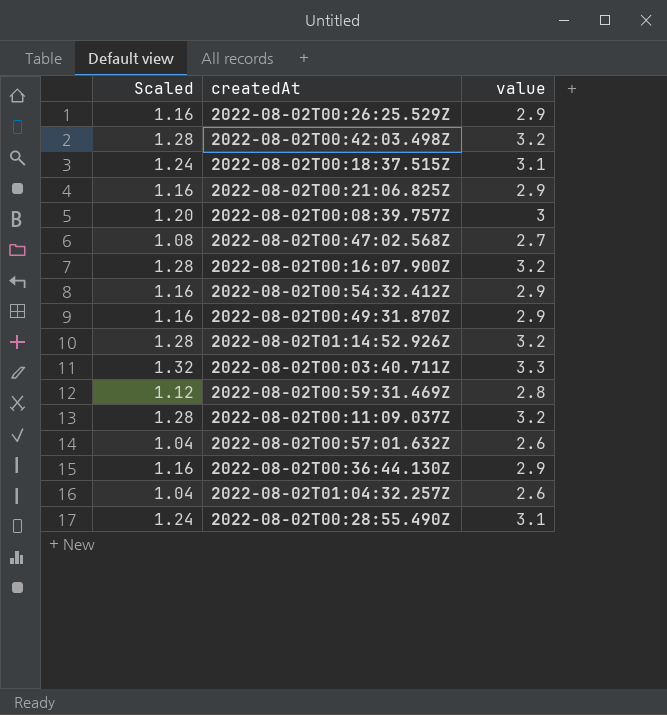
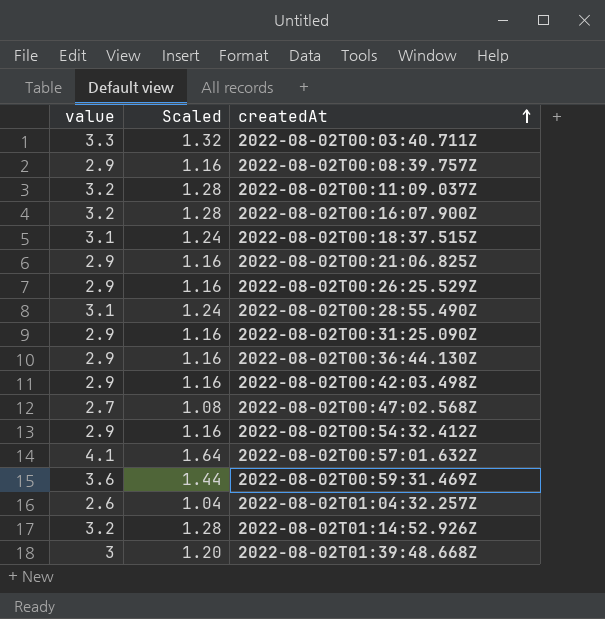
row order: none -> createdAt ascending
column value | position: 3 -> 1
row 2022-08-02T00:49:31.870Z: 1.16 | 2.9 -> none
2022-08-02T00:08:39.757Z | value: 3 -> 2.9
2022-08-02T00:08:39.757Z | Scaled: 1.20 -> 1.16
row 2022-08-02T00:31:25.090Z: none -> 2.9 | 1.16
2022-08-02T00:42:03.498Z | value: 3.2 -> 2.9
2022-08-02T00:42:03.498Z | Scaled: 1.28 -> 1.16
2022-08-02T00:57:01.632Z | value: 2.6 -> 4.1
2022-08-02T00:57:01.632Z | Scaled: 1.04 -> 1.64
2022-08-02T00:59:31.469Z | value: 2.8 -> 3.6
2022-08-02T00:59:31.469Z | Scaled: 1.12 -> 1.44
row 2022-08-02T01:39:48.668Z: none -> 3 | 1.20

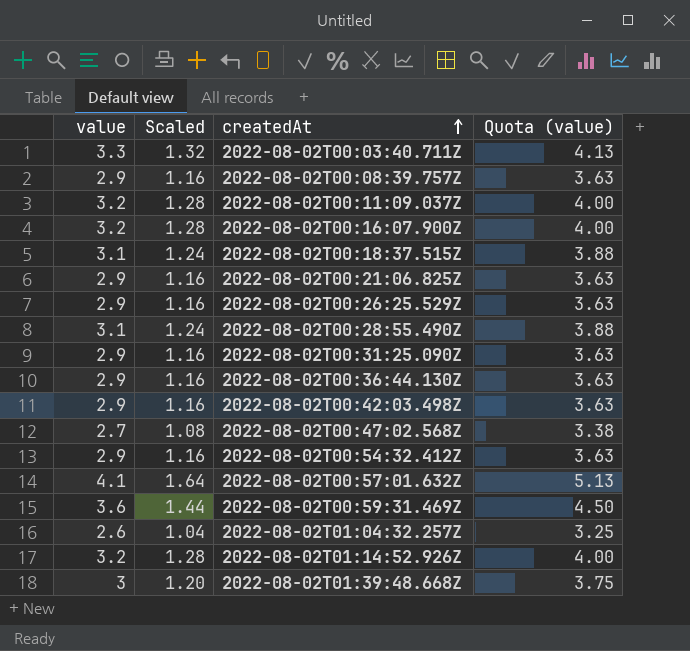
column Quota (value) | formula: none -> [value] * 1.25

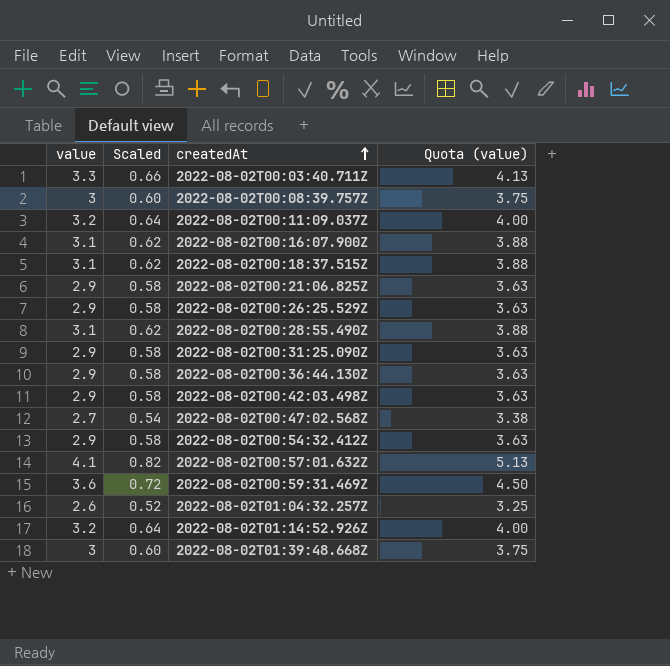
column Scaled | formula: [value] * 0.4 -> [value] * 0.2
2022-08-02T00:08:39.757Z | value: 2.9 -> 3
2022-08-02T00:08:39.757Z | Quota (value): 3.63 -> 3.75
2022-08-02T00:16:07.900Z | value: 3.2 -> 3.1
2022-08-02T00:16:07.900Z | Quota (value): 4.00 -> 3.88

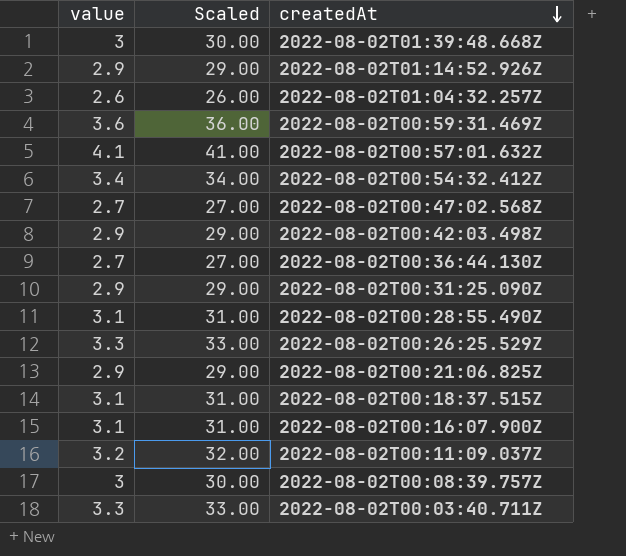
row order: createdAt ascending -> createdAt descending
column Quota (value) | formula: [value] * 1.25 -> none
column Scaled | formula: [value] * 0.2 -> [value] * 10
2022-08-02T01:14:52.926Z | value: 3.2 -> 2.9
2022-08-02T00:54:32.412Z | value: 2.9 -> 3.4
2022-08-02T00:36:44.130Z | value: 2.9 -> 2.7
2022-08-02T00:26:25.529Z | value: 2.9 -> 3.3

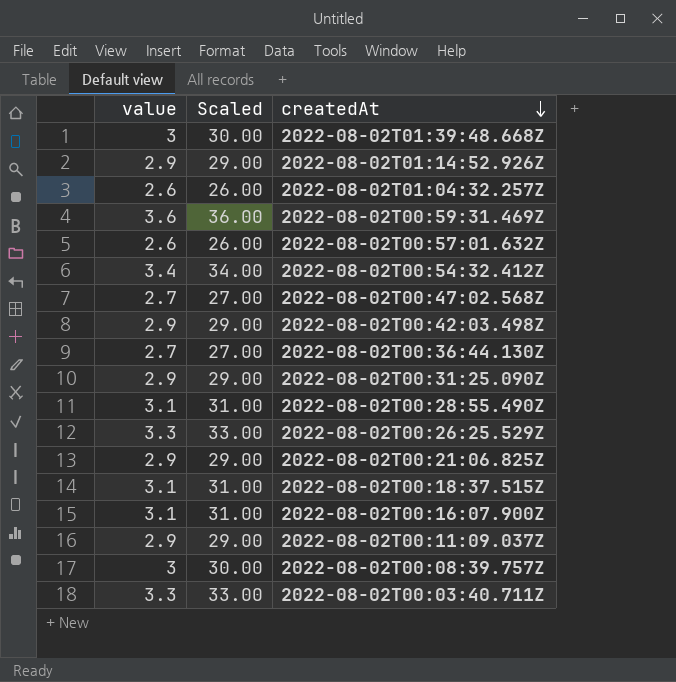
2022-08-02T00:57:01.632Z | value: 4.1 -> 2.6
2022-08-02T00:57:01.632Z | Scaled: 41.00 -> 26.00
2022-08-02T00:11:09.037Z | value: 3.2 -> 2.9
2022-08-02T00:11:09.037Z | Scaled: 32.00 -> 29.00

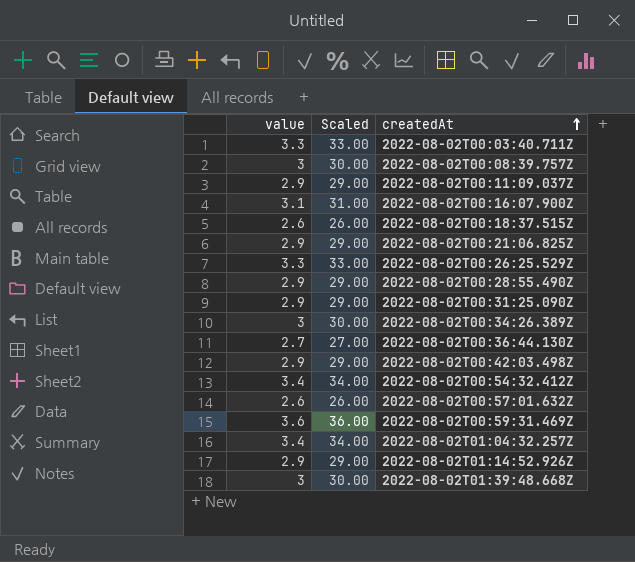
row order: createdAt descending -> createdAt ascending
row 2022-08-02T00:47:02.568Z: 2.7 | 27.00 -> none
2022-08-02T00:18:37.515Z | value: 3.1 -> 2.6
2022-08-02T00:18:37.515Z | Scaled: 31.00 -> 26.00
2022-08-02T00:28:55.490Z | value: 3.1 -> 2.9
2022-08-02T00:28:55.490Z | Scaled: 31.00 -> 29.00
row 2022-08-02T00:34:26.389Z: none -> 3 | 30.00
2022-08-02T01:04:32.257Z | value: 2.6 -> 3.4
2022-08-02T01:04:32.257Z | Scaled: 26.00 -> 34.00

